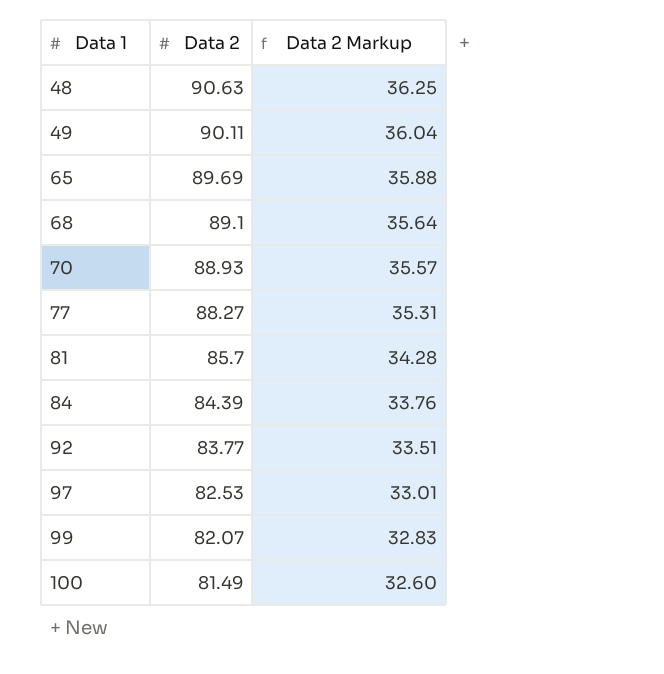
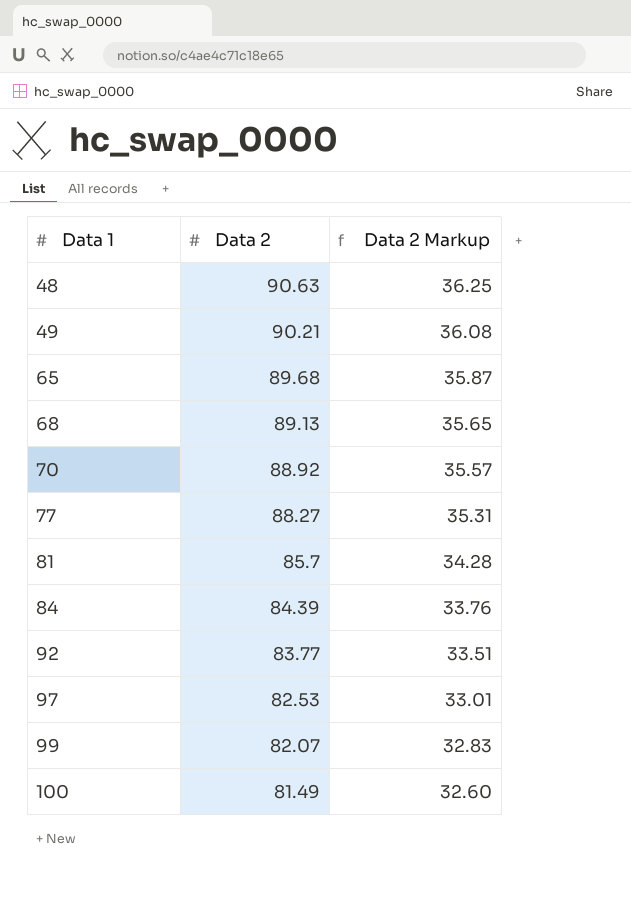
49 | Data 2: 90.11 -> 90.21
49 | Data 2 Markup: 36.04 -> 36.08
65 | Data 2: 89.69 -> 89.68
65 | Data 2 Markup: 35.88 -> 35.87
68 | Data 2: 89.1 -> 89.13
68 | Data 2 Markup: 35.64 -> 35.65
70 | Data 2: 88.93 -> 88.92

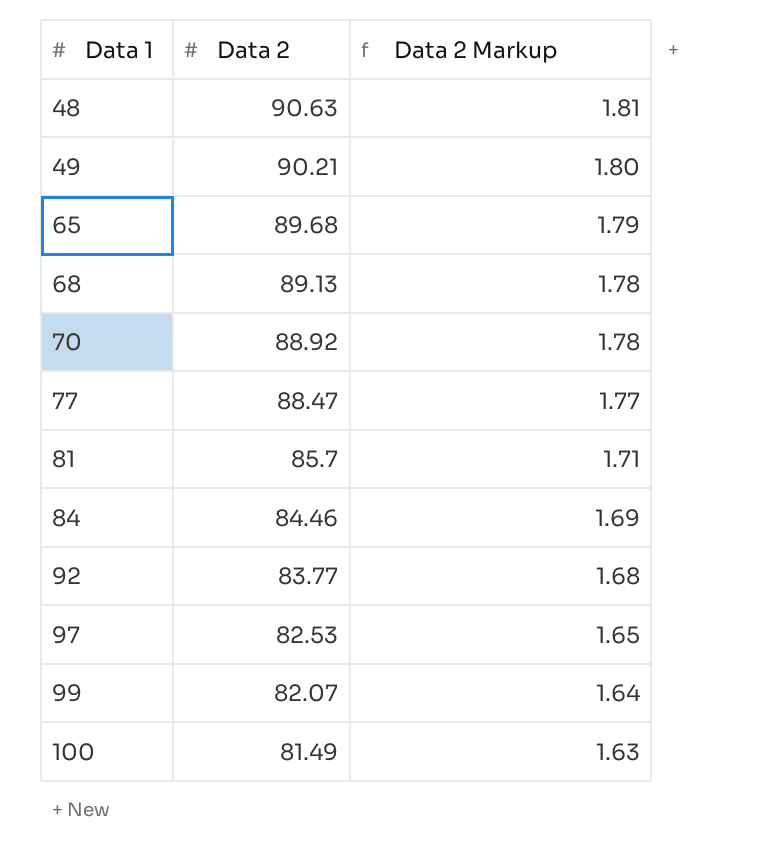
column Data 2 Markup | formula: [Data 2] * 0.4 -> [Data 2] * 0.02
77 | Data 2: 88.27 -> 88.47
84 | Data 2: 84.39 -> 84.46

